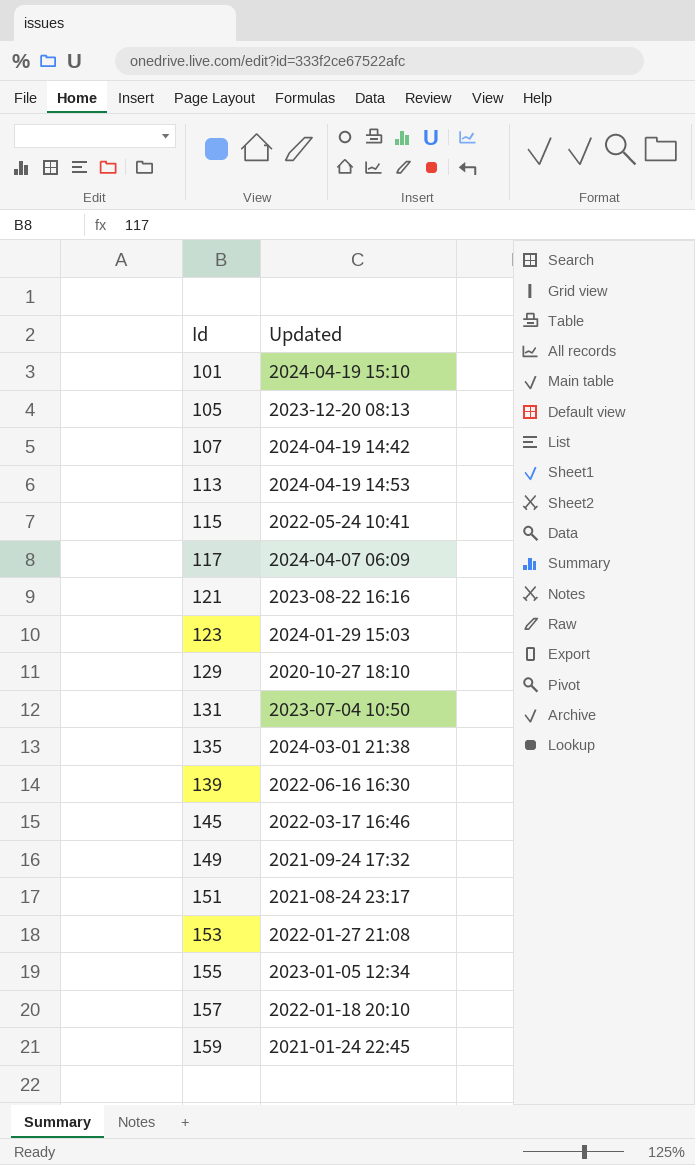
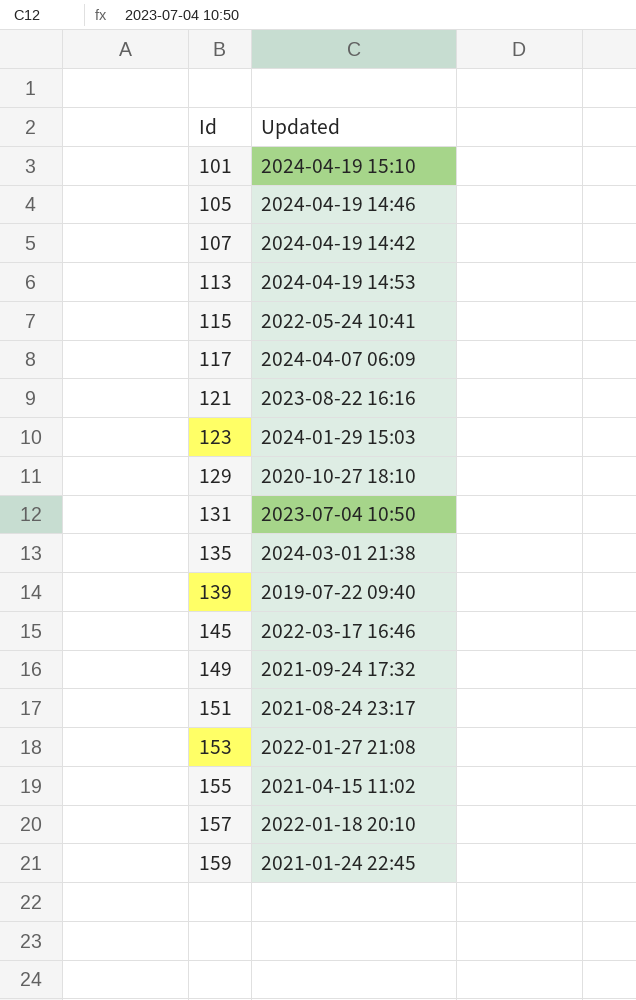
105 | Updated: 2023-12-20 08:13 -> 2024-04-19 14:46
139 | Updated: 2022-06-16 16:30 -> 2019-07-22 09:40
155 | Updated: 2023-01-05 12:34 -> 2021-04-15 11:02

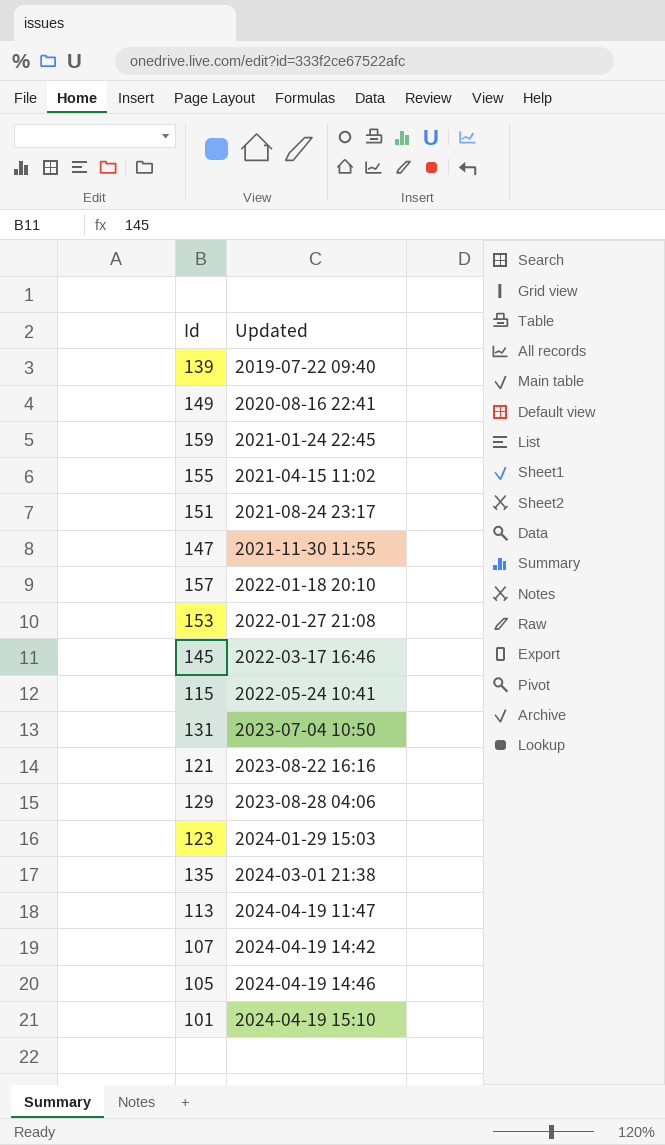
row order: Id ascending -> Updated ascending
row 117: 2024-04-07 06:09 -> none
149 | Updated: 2021-09-24 17:32 -> 2020-08-16 22:41
row 147: none -> 2021-11-30 11:55
129 | Updated: 2020-10-27 18:10 -> 2023-08-28 04:06
113 | Updated: 2024-04-19 14:53 -> 2024-04-19 11:47

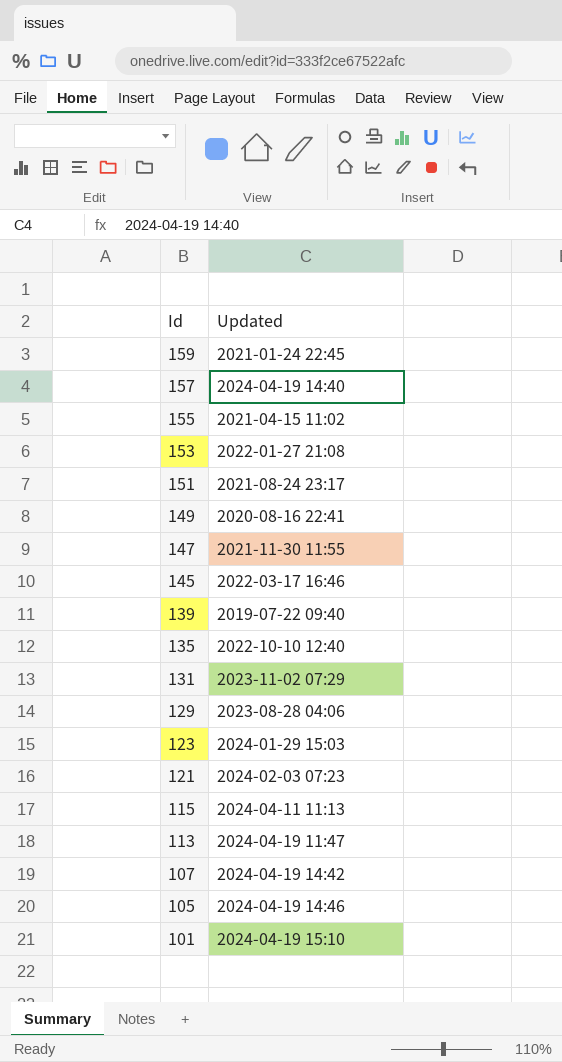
row order: Updated ascending -> Id descending
157 | Updated: 2022-01-18 20:10 -> 2024-04-19 14:40
135 | Updated: 2024-03-01 21:38 -> 2022-10-10 12:40
131 | Updated: 2023-07-04 10:50 -> 2023-11-02 07:29
121 | Updated: 2023-08-22 16:16 -> 2024-02-03 07:23
115 | Updated: 2022-05-24 10:41 -> 2024-04-11 11:13

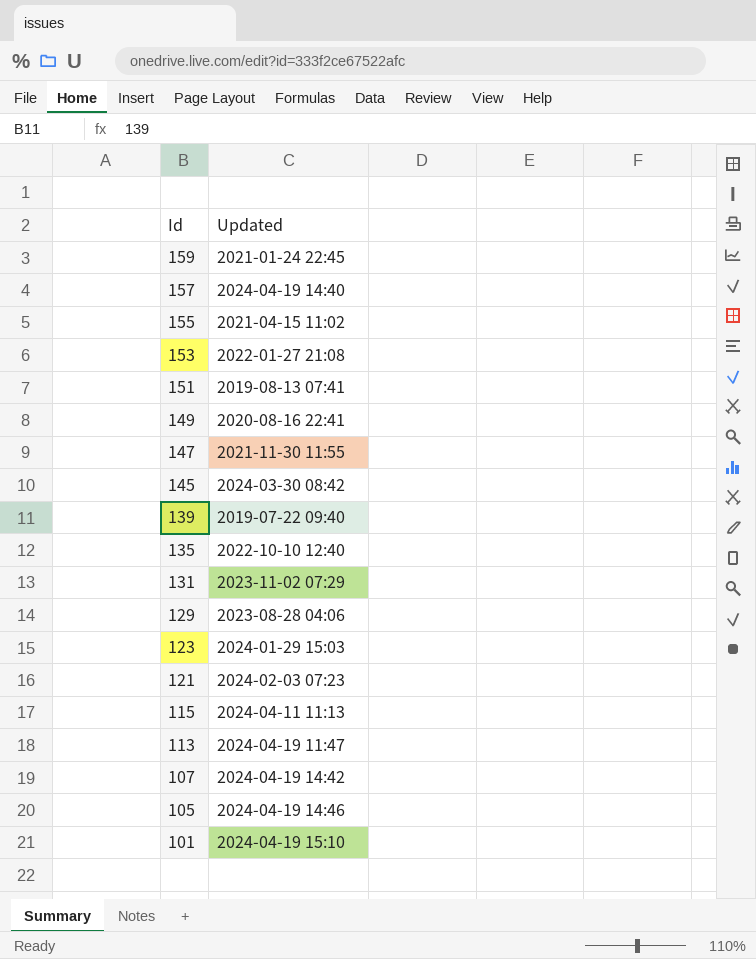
151 | Updated: 2021-08-24 23:17 -> 2019-08-13 07:41
145 | Updated: 2022-03-17 16:46 -> 2024-03-30 08:42

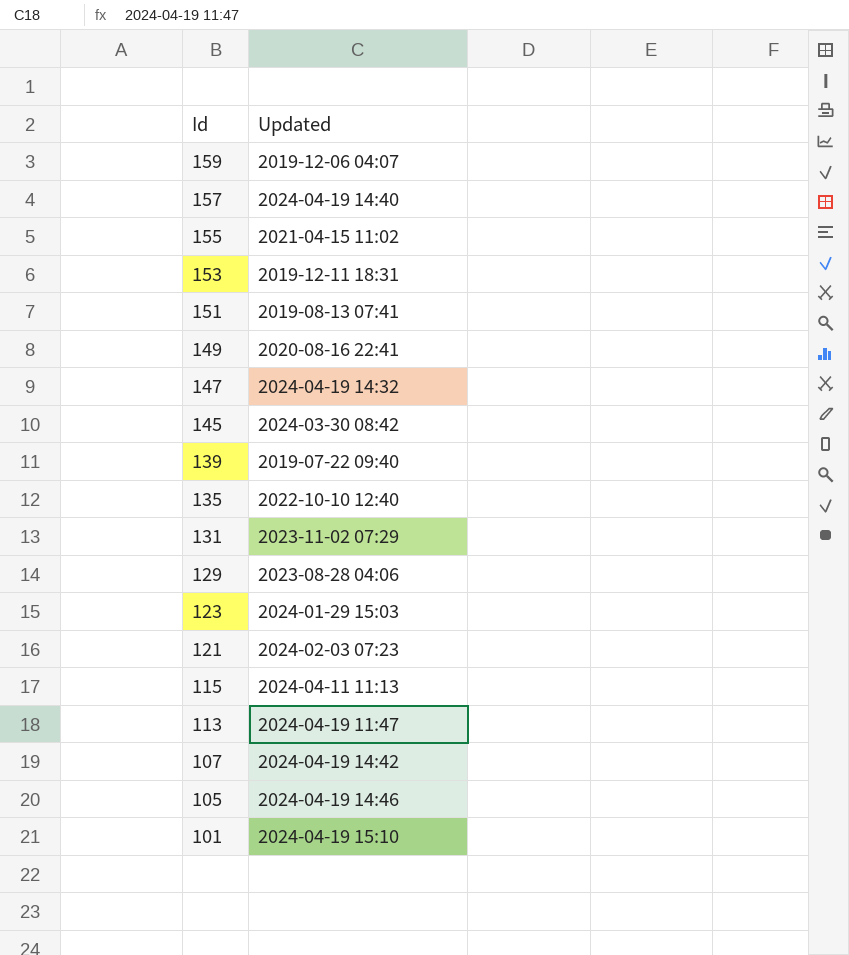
159 | Updated: 2021-01-24 22:45 -> 2019-12-06 04:07
153 | Updated: 2022-01-27 21:08 -> 2019-12-11 18:31
147 | Updated: 2021-11-30 11:55 -> 2024-04-19 14:32

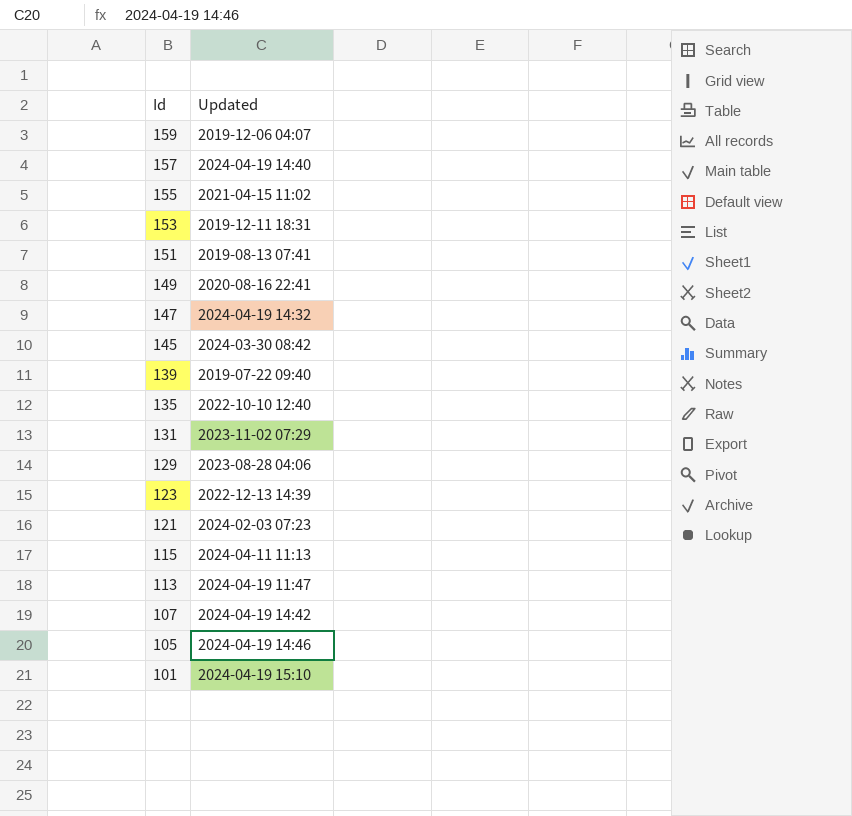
123 | Updated: 2024-01-29 15:03 -> 2022-12-13 14:39

